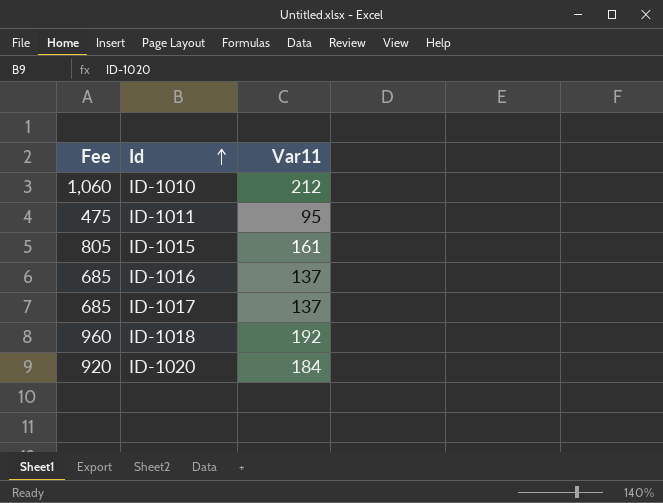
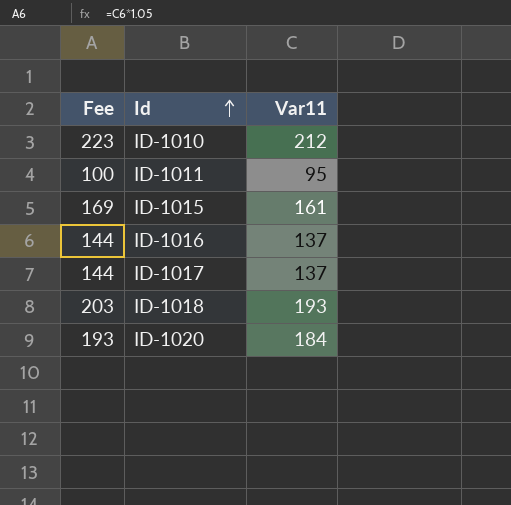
column Fee | formula: [Var11] * 5 -> [Var11] * 1.05
ID-1018 | Var11: 192 -> 193

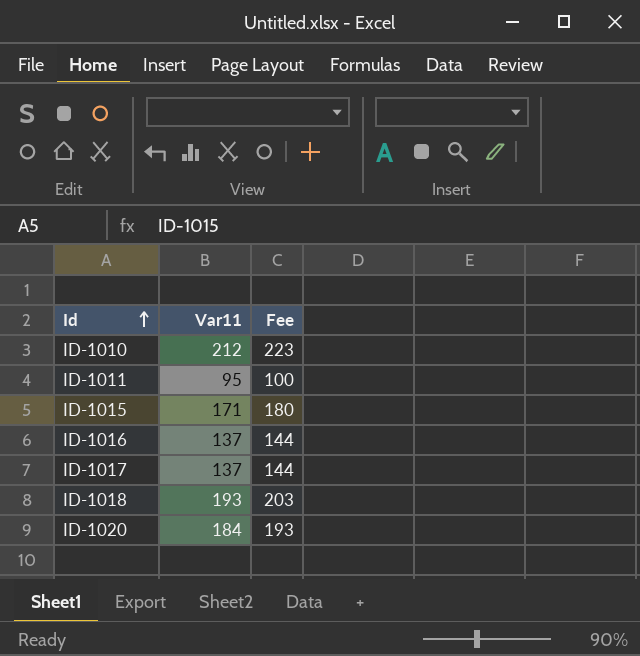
column Fee | position: 1 -> 3
ID-1015 | Var11: 161 -> 171
ID-1015 | Fee: 169 -> 180

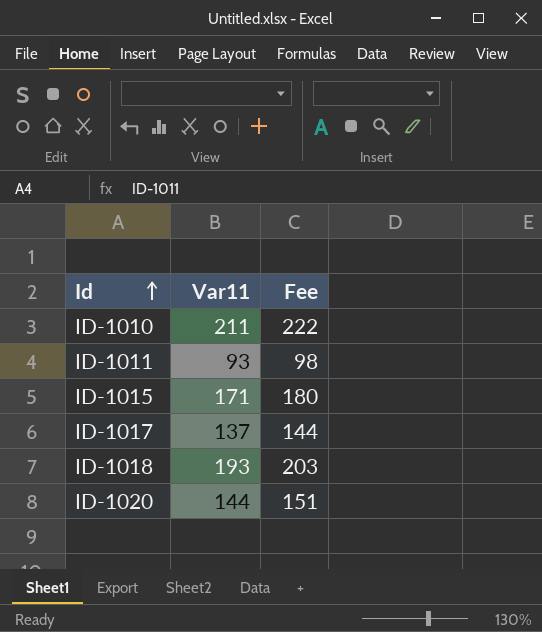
row ID-1016: 137 | 144 -> none
ID-1010 | Var11: 212 -> 211
ID-1010 | Fee: 223 -> 222
ID-1011 | Var11: 95 -> 93
ID-1011 | Fee: 100 -> 98
ID-1020 | Var11: 184 -> 144
ID-1020 | Fee: 193 -> 151

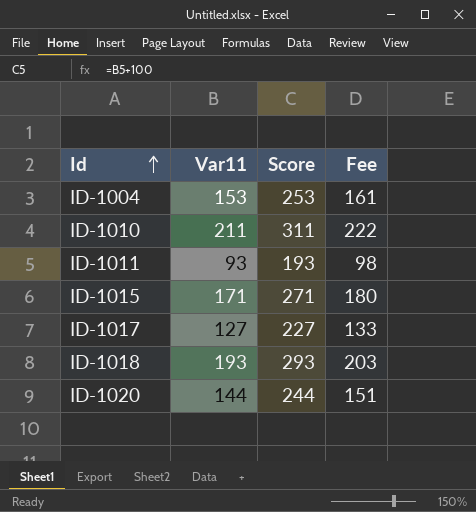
column Score | formula: none -> [Var11] + 100
row ID-1004: none -> 153 | 253 | 161
ID-1017 | Var11: 137 -> 127
ID-1017 | Fee: 144 -> 133

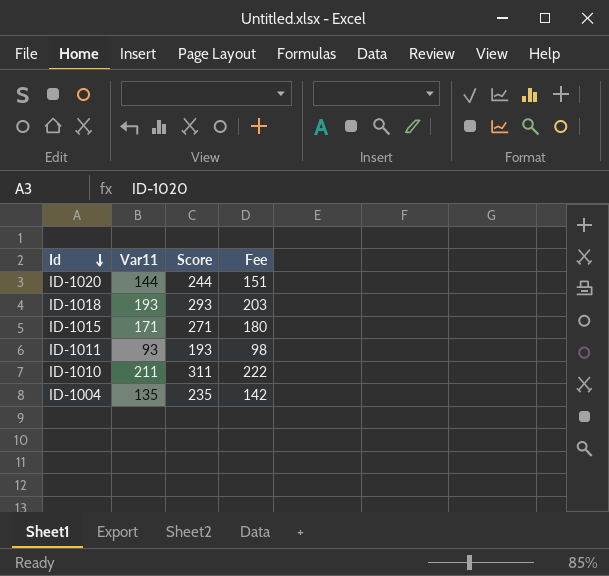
row order: Id ascending -> Id descending
row ID-1017: 127 | 227 | 133 -> none
ID-1004 | Var11: 153 -> 135
ID-1004 | Score: 253 -> 235
ID-1004 | Fee: 161 -> 142

